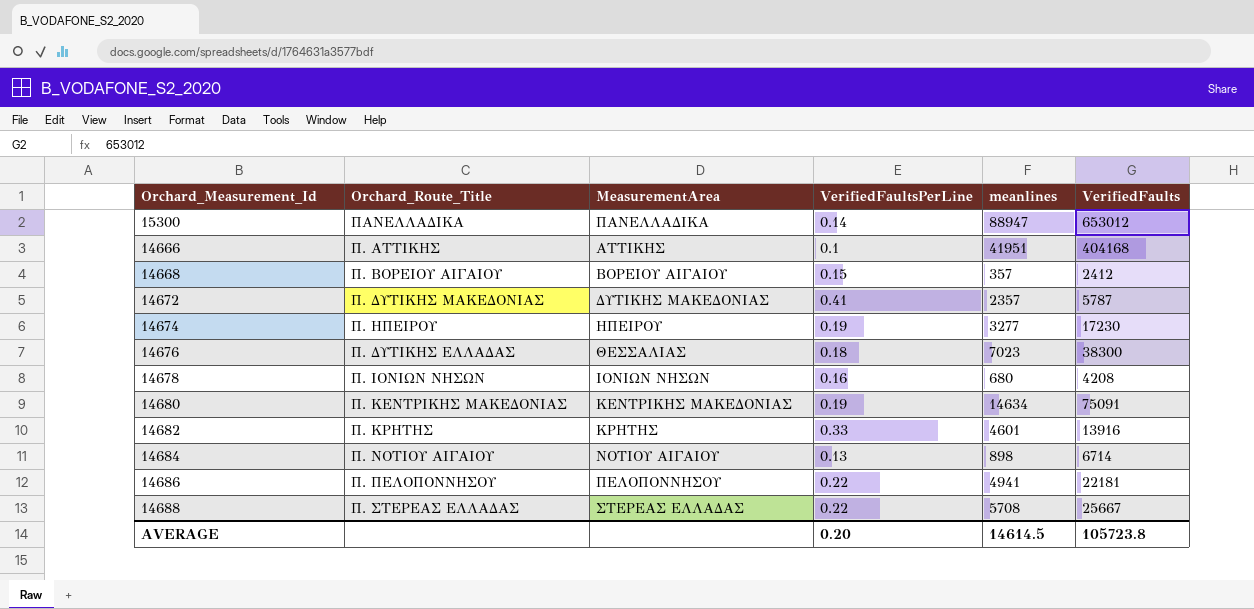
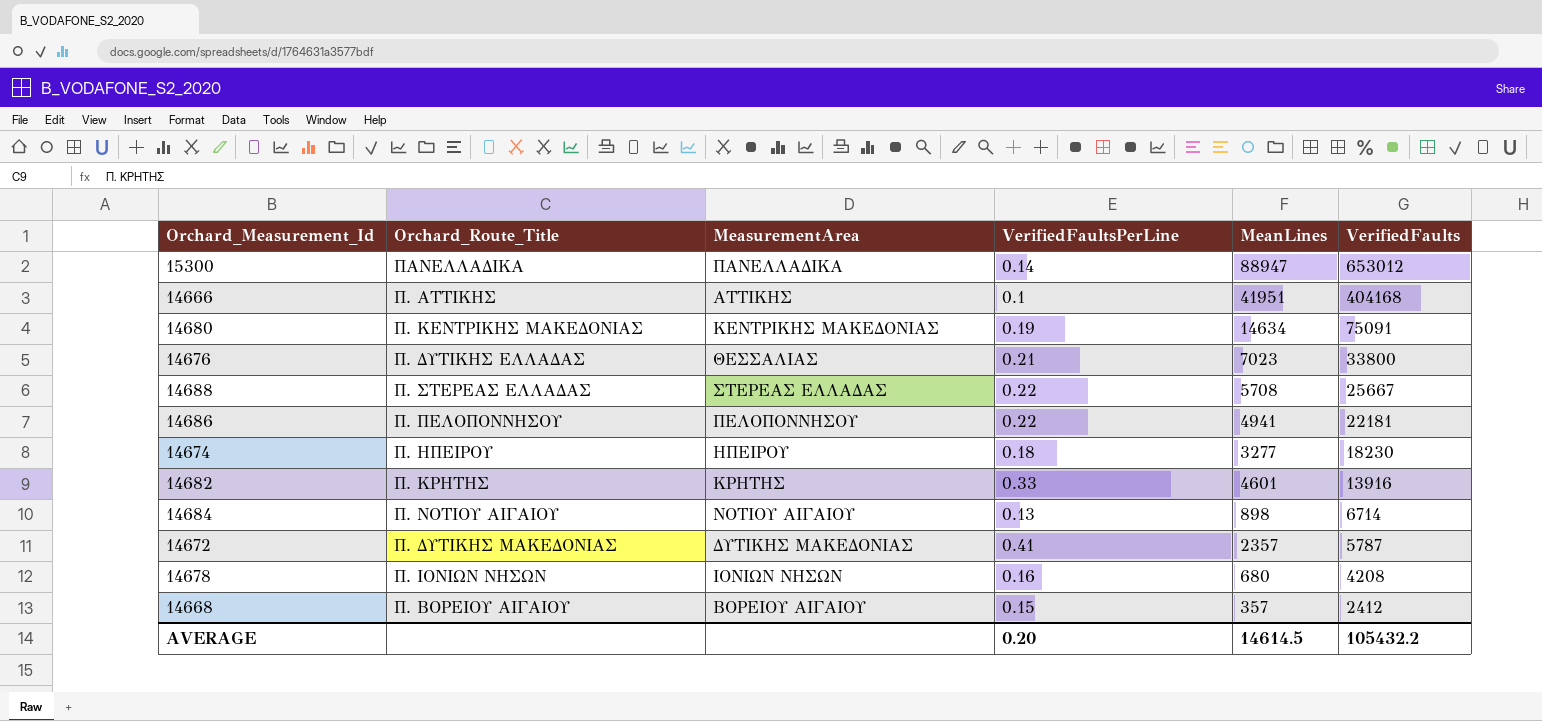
row order: none -> VerifiedFaults descending
column name: meanlines -> MeanLines
14676 | VerifiedFaultsPerLine: 0.18 -> 0.21
14676 | VerifiedFaults: 38300 -> 33800
14674 | VerifiedFaultsPerLine: 0.19 -> 0.18
14674 | VerifiedFaults: 17230 -> 18230
AVERAGE | VerifiedFaults: 105723.8 -> 105432.2

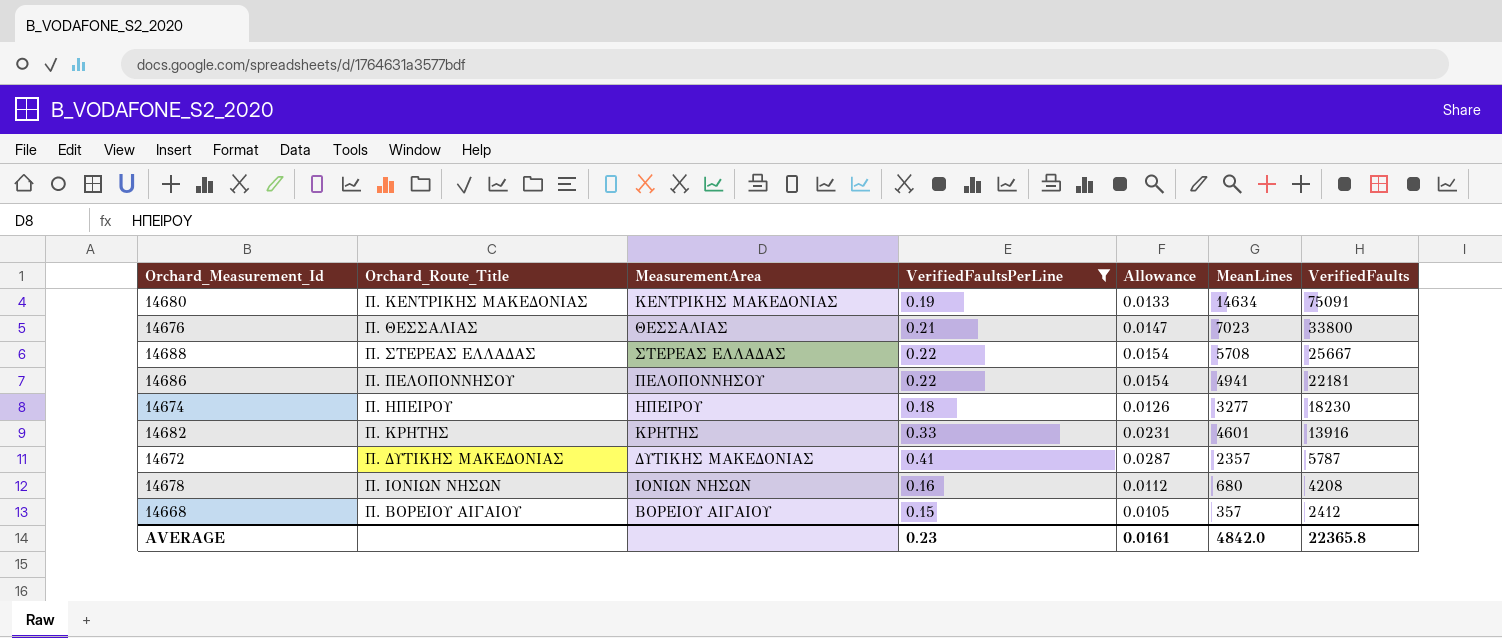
filter: none -> VerifiedFaultsPerLine >= 0.15
column Allowance | formula: none -> [VerifiedFaultsPerLine] * 0.07
14676 | Orchard_Route_Title: Π. ΔΥΤΙΚΗΣ ΕΛΛΑΔΑΣ -> Π. ΘΕΣΣΑΛΙΑΣ
AVERAGE | VerifiedFaultsPerLine: 0.20 -> 0.23
AVERAGE | MeanLines: 14614.5 -> 4842.0
AVERAGE | VerifiedFaults: 105432.2 -> 22365.8

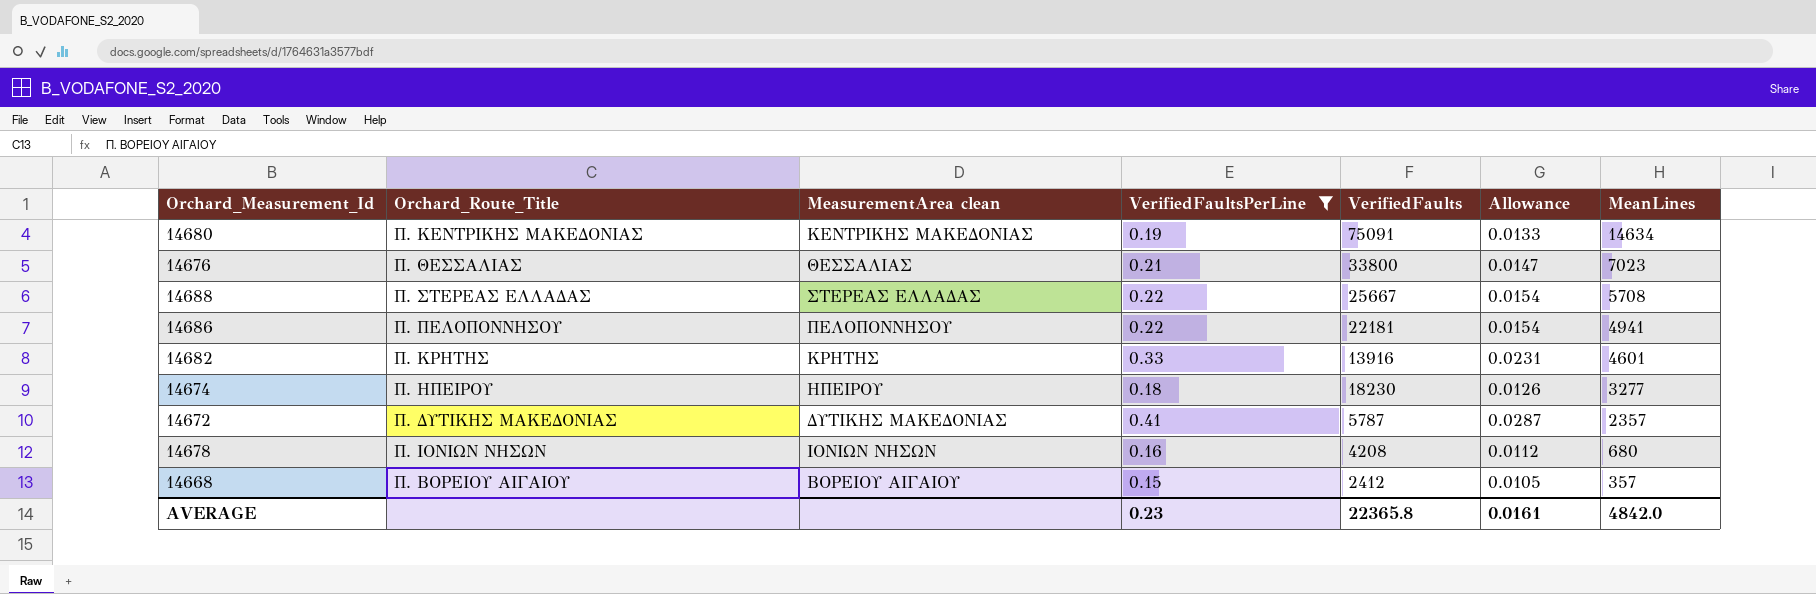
row order: VerifiedFaults descending -> MeanLines descending
column name: MeasurementArea -> MeasurementArea clean
column VerifiedFaults | position: 7 -> 5

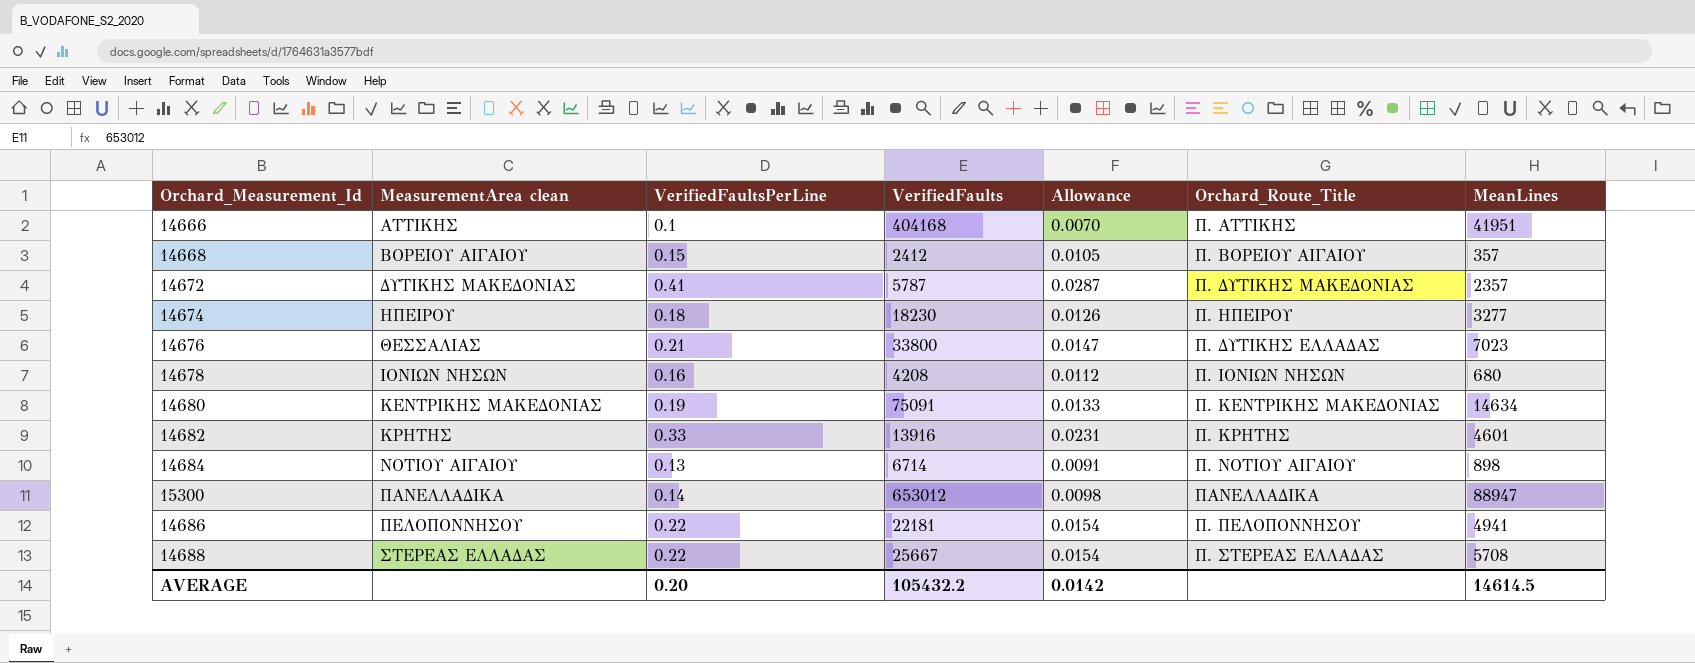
filter: VerifiedFaultsPerLine >= 0.15 -> none
row order: MeanLines descending -> MeasurementArea clean ascending
column Orchard_Route_Title | position: 2 -> 6
14676 | Orchard_Route_Title: Π. ΘΕΣΣΑΛΙΑΣ -> Π. ΔΥΤΙΚΗΣ ΕΛΛΑΔΑΣ
AVERAGE | VerifiedFaultsPerLine: 0.23 -> 0.20
AVERAGE | VerifiedFaults: 22365.8 -> 105432.2
AVERAGE | Allowance: 0.0161 -> 0.0142
AVERAGE | MeanLines: 4842.0 -> 14614.5

